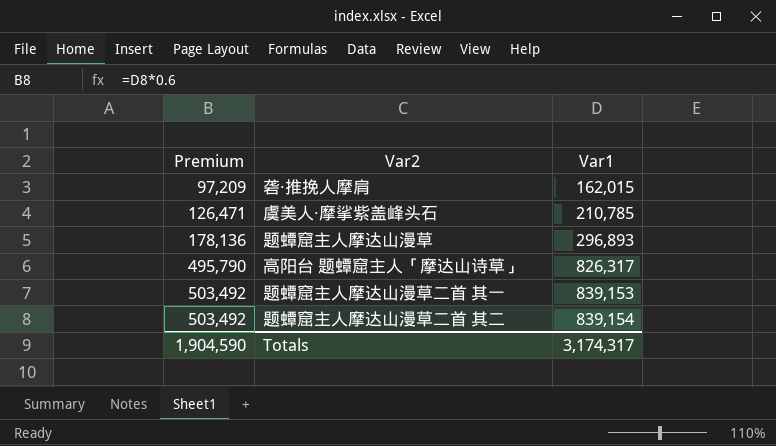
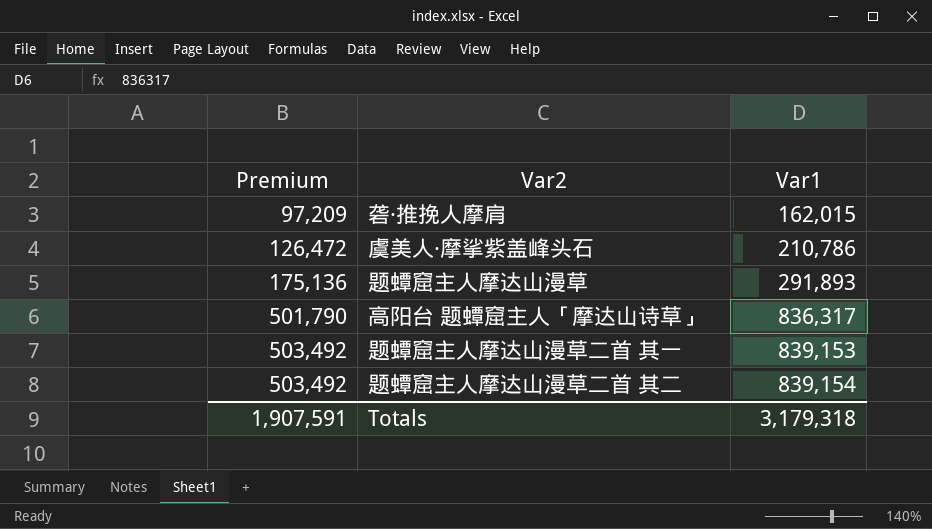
虞美人·摩挲紫盖峰头石 | Premium: 126,471 -> 126,472
虞美人·摩挲紫盖峰头石 | Var1: 210,785 -> 210,786
题蟫窟主人摩达山漫草 | Premium: 178,136 -> 175,136
题蟫窟主人摩达山漫草 | Var1: 296,893 -> 291,893
高阳台 题蟫窟主人「摩达山诗草」 | Premium: 495,790 -> 501,790
高阳台 题蟫窟主人「摩达山诗草」 | Var1: 826,317 -> 836,317
Totals | Premium: 1,904,590 -> 1,907,591
Totals | Var1: 3,174,317 -> 3,179,318

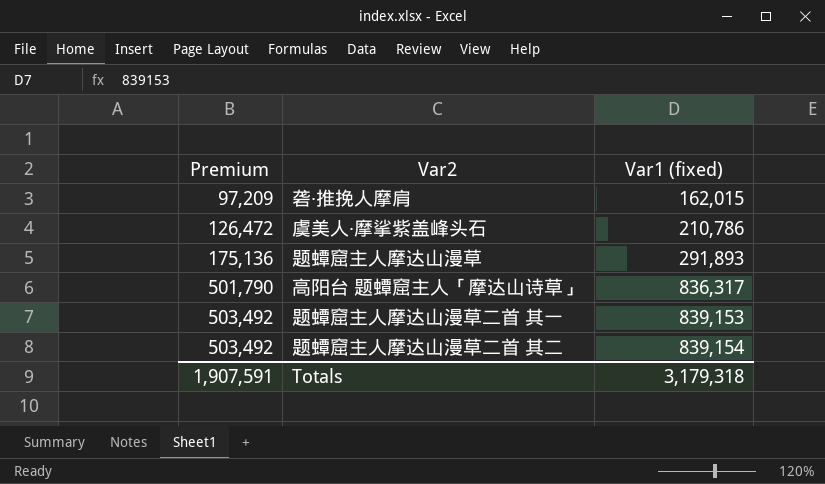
column name: Var1 -> Var1 (fixed)

